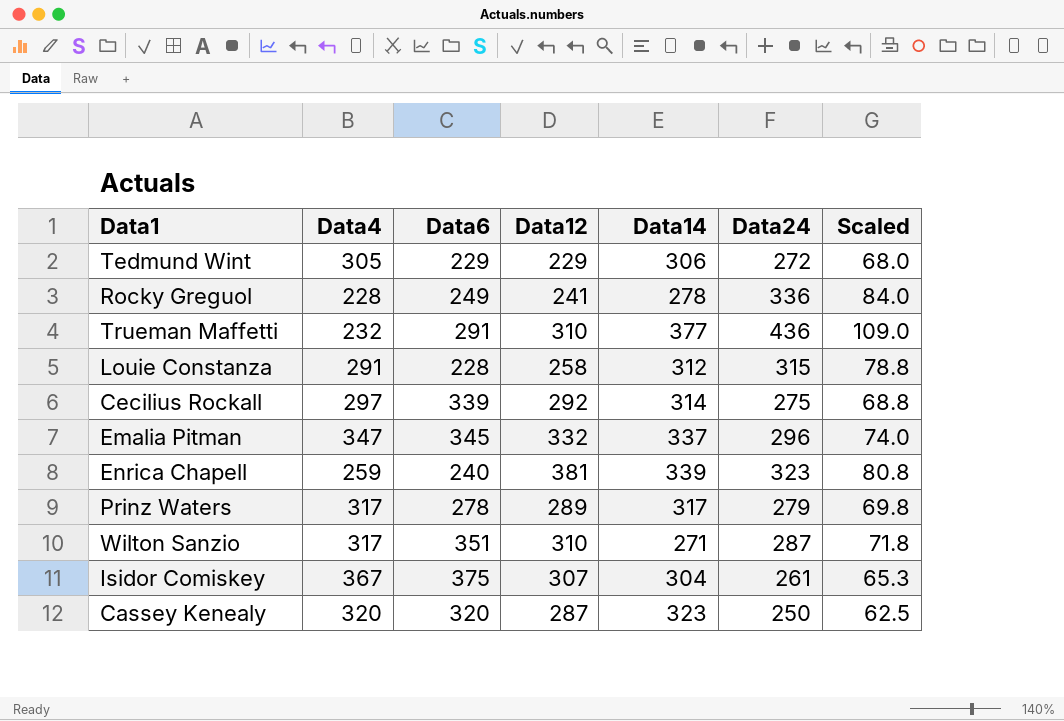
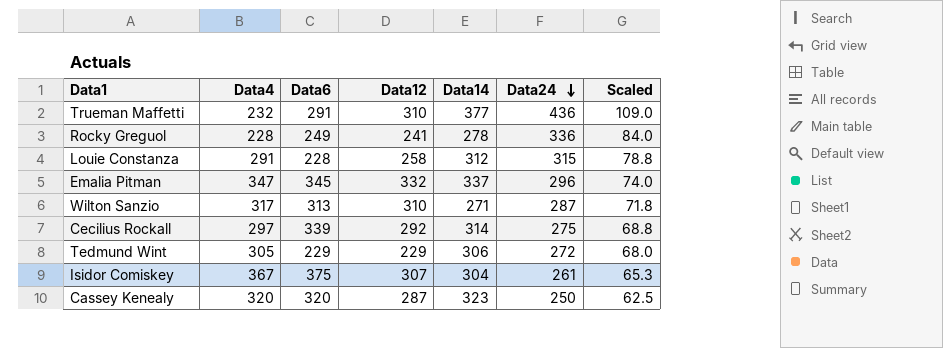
row order: none -> Data24 descending
row Enrica Chapell: 259 | 240 | 381 | 339 | 323 | 80.8 -> none
row Prinz Waters: 317 | 278 | 289 | 317 | 279 | 69.8 -> none
Wilton Sanzio | Data6: 351 -> 313

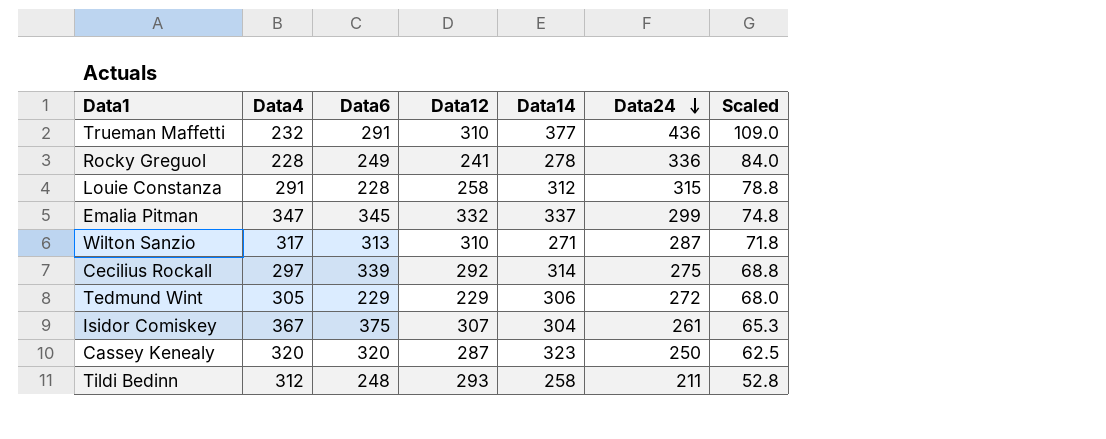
Emalia Pitman | Data24: 296 -> 299
Emalia Pitman | Scaled: 74.0 -> 74.8
row Tildi Bedinn: none -> 312 | 248 | 293 | 258 | 211 | 52.8

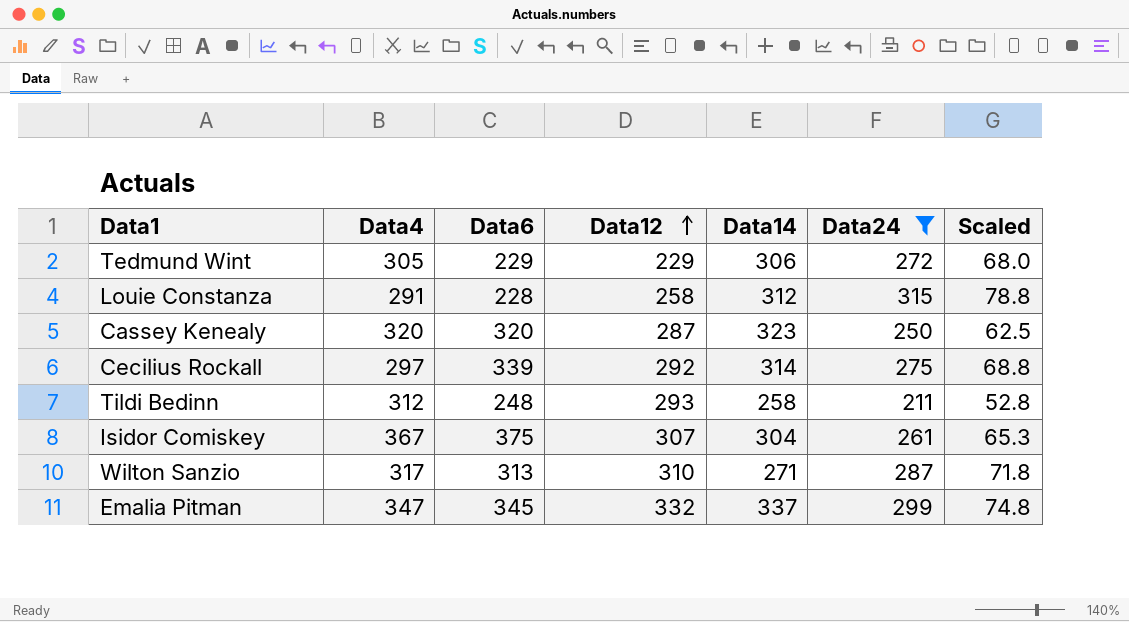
filter: none -> Data24 <= 315
row order: Data24 descending -> Data12 ascending

